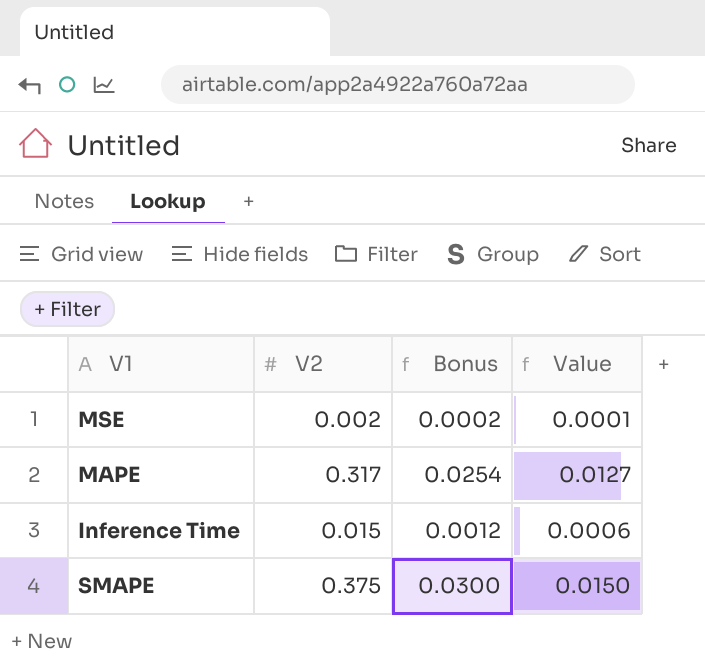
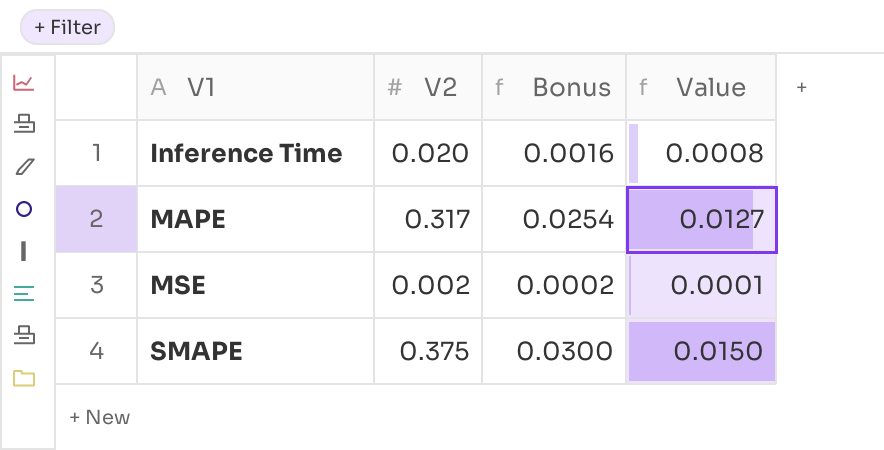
row order: none -> V1 ascending
Inference Time | V2: 0.015 -> 0.020
Inference Time | Bonus: 0.0012 -> 0.0016
Inference Time | Value: 0.0006 -> 0.0008

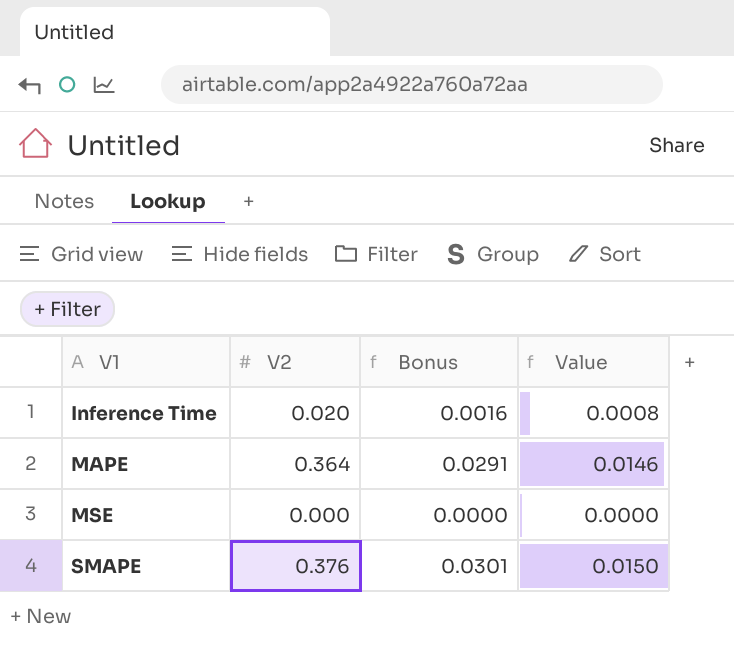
MAPE | V2: 0.317 -> 0.364
MAPE | Bonus: 0.0254 -> 0.0291
MAPE | Value: 0.0127 -> 0.0146
MSE | V2: 0.002 -> 0.000
MSE | Bonus: 0.0002 -> 0.0000
MSE | Value: 0.0001 -> 0.0000
SMAPE | V2: 0.375 -> 0.376
SMAPE | Bonus: 0.0300 -> 0.0301

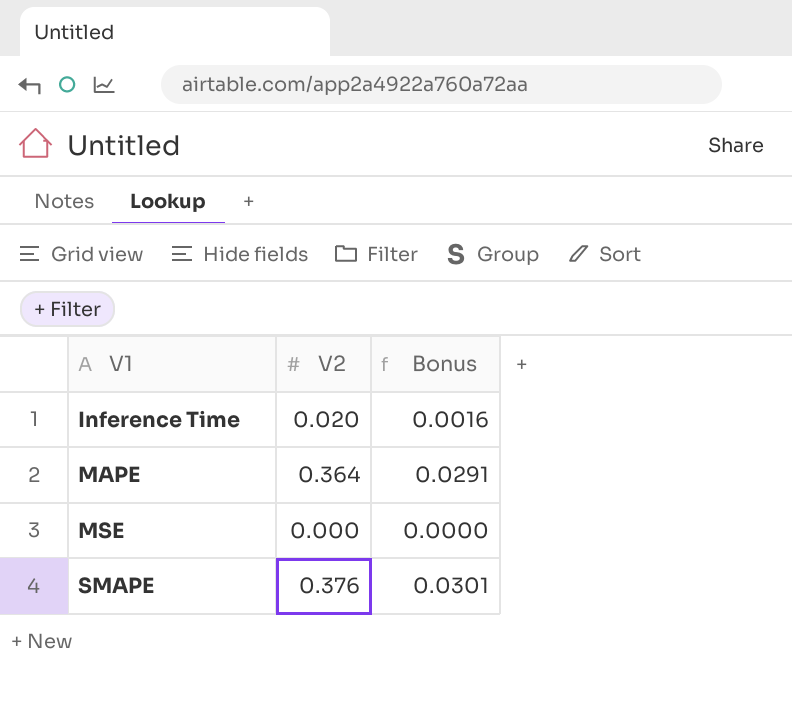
column Value | formula: [V2] * 0.04 -> none

